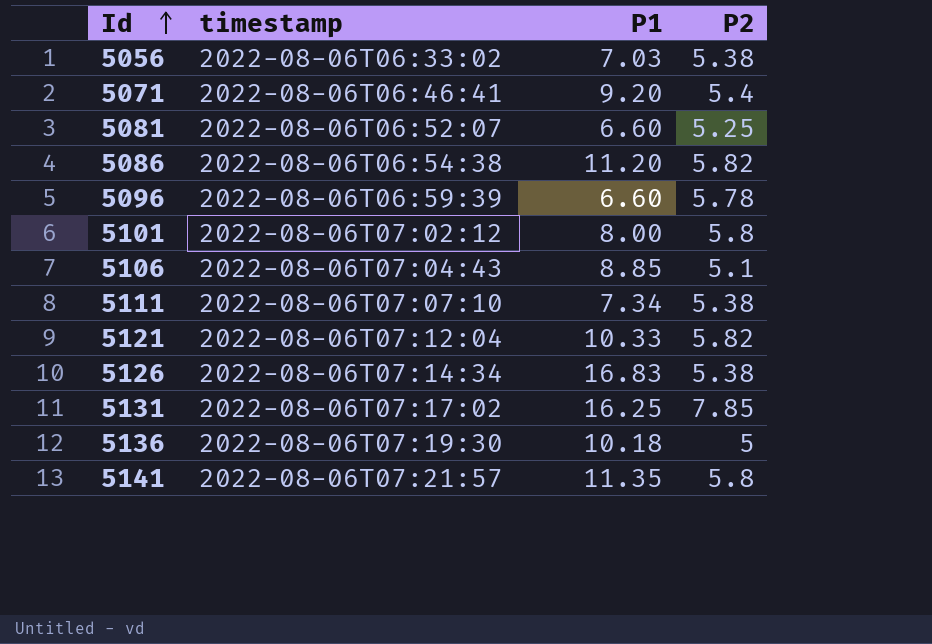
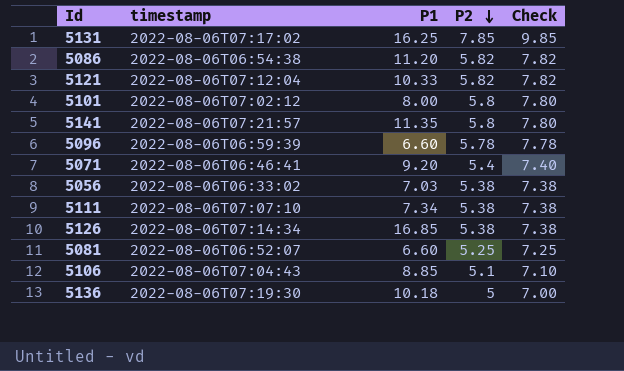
row order: Id ascending -> P2 descending
column Check | formula: none -> [P2] + 2
5126 | P1: 16.83 -> 16.85

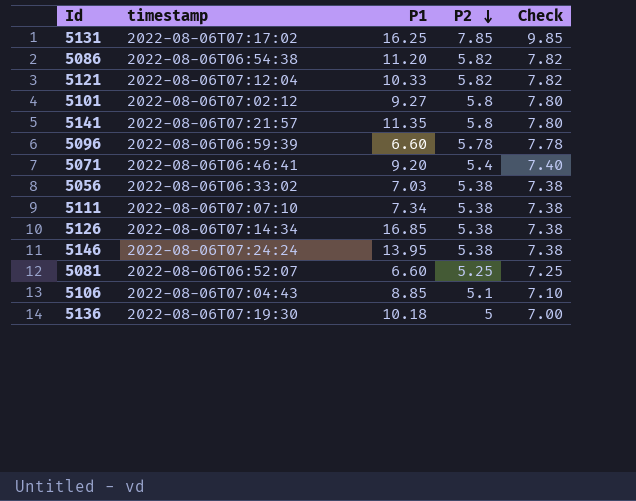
5101 | P1: 8.00 -> 9.27
row 5146: none -> 2022-08-06T07:24:24 | 13.95 | 5.38 | 7.38

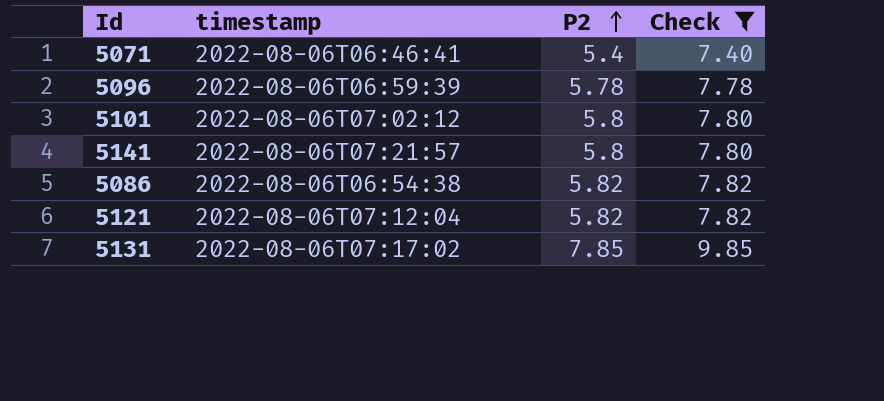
filter: none -> Check >= 7.40
row order: P2 descending -> P2 ascending
column P1 | position: 3 -> none

